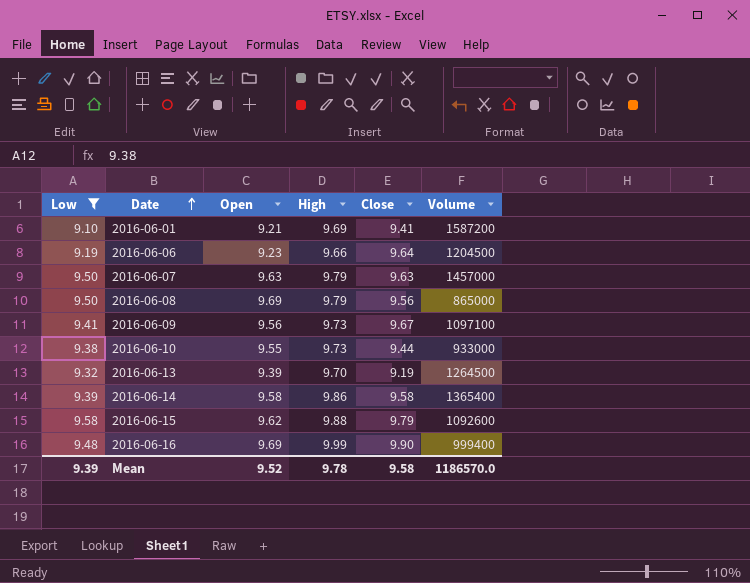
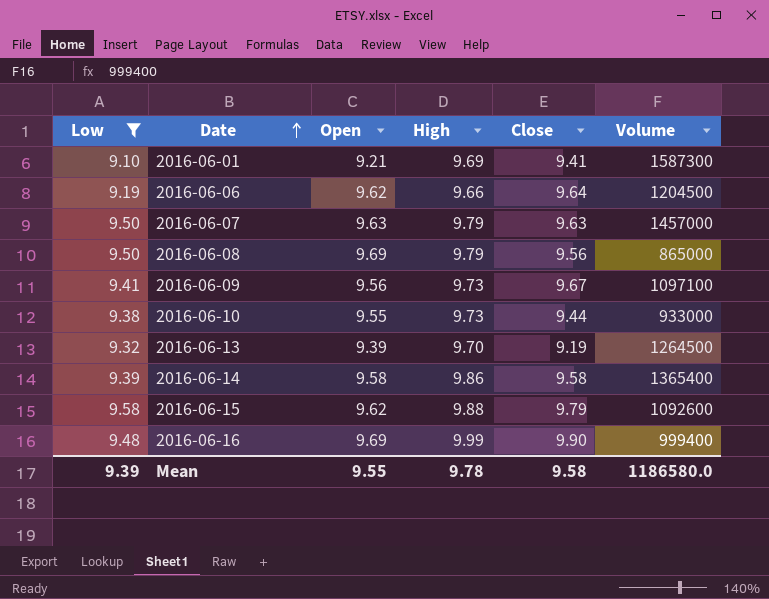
2016-06-01 | Volume: 1587200 -> 1587300
2016-06-06 | Open: 9.23 -> 9.62
Mean | Open: 9.52 -> 9.55
Mean | Volume: 1186570.0 -> 1186580.0

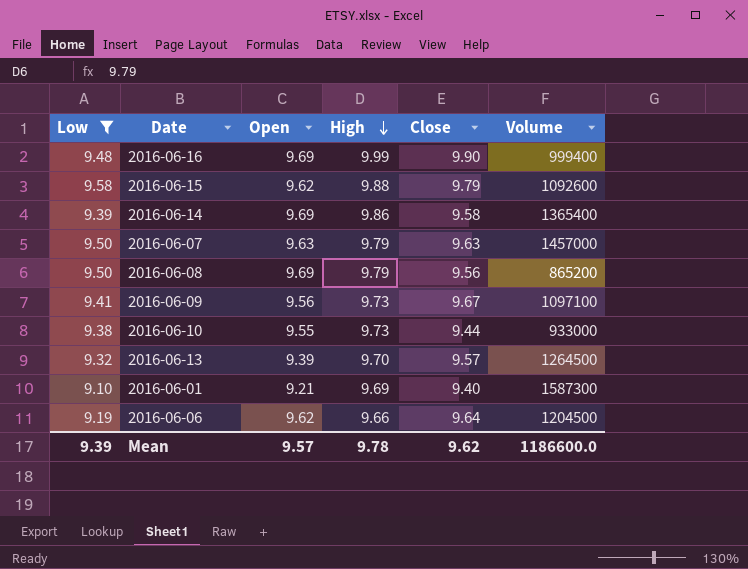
row order: Date ascending -> High descending
2016-06-14 | Open: 9.58 -> 9.69
2016-06-08 | Volume: 865000 -> 865200
2016-06-13 | Close: 9.19 -> 9.57
2016-06-01 | Close: 9.41 -> 9.40
Mean | Open: 9.55 -> 9.57
Mean | Close: 9.58 -> 9.62
Mean | Volume: 1186580.0 -> 1186600.0

